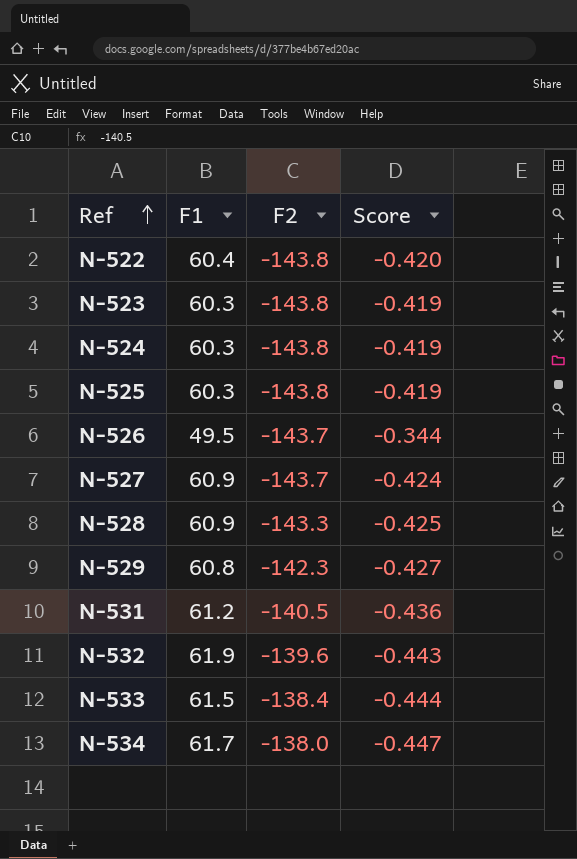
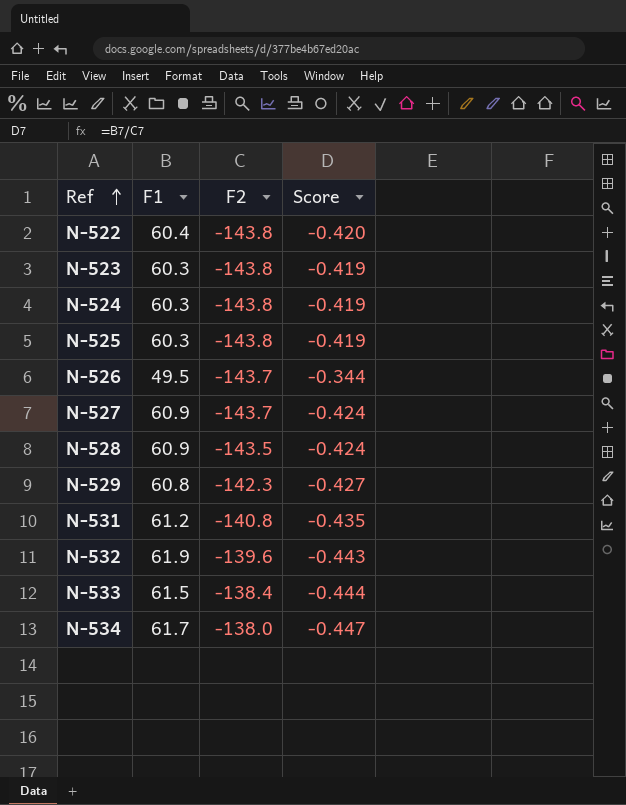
N-528 | F2: -143.3 -> -143.5
N-528 | Score: -0.425 -> -0.424
N-531 | F2: -140.5 -> -140.8
N-531 | Score: -0.436 -> -0.435

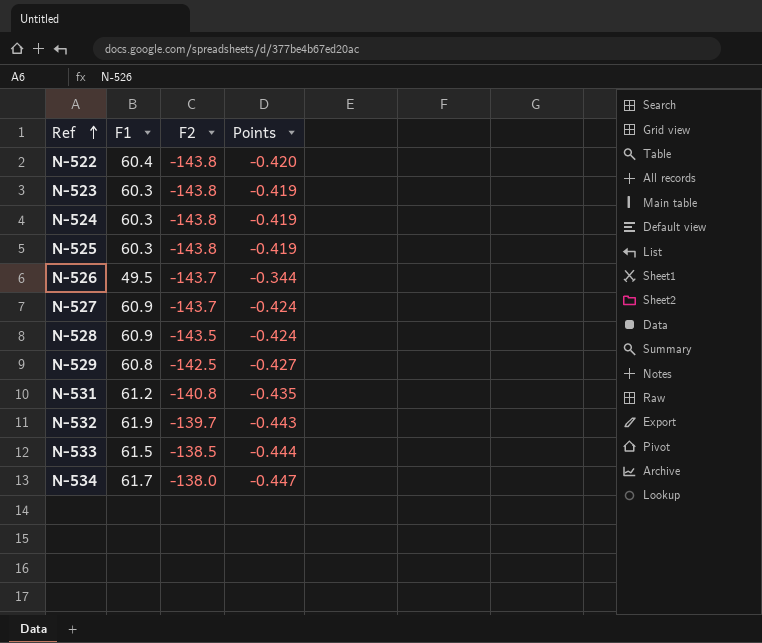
column name: Score -> Points
N-529 | F2: -142.3 -> -142.5
N-532 | F2: -139.6 -> -139.7
N-533 | F2: -138.4 -> -138.5

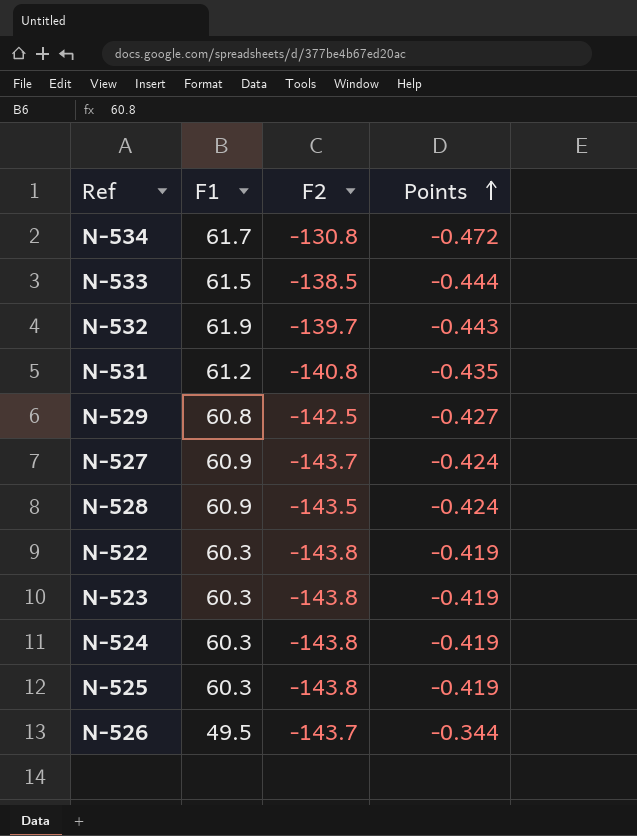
row order: Ref ascending -> Points ascending
N-534 | F2: -138.0 -> -130.8
N-534 | Points: -0.447 -> -0.472
N-522 | F1: 60.4 -> 60.3
N-522 | Points: -0.420 -> -0.419

